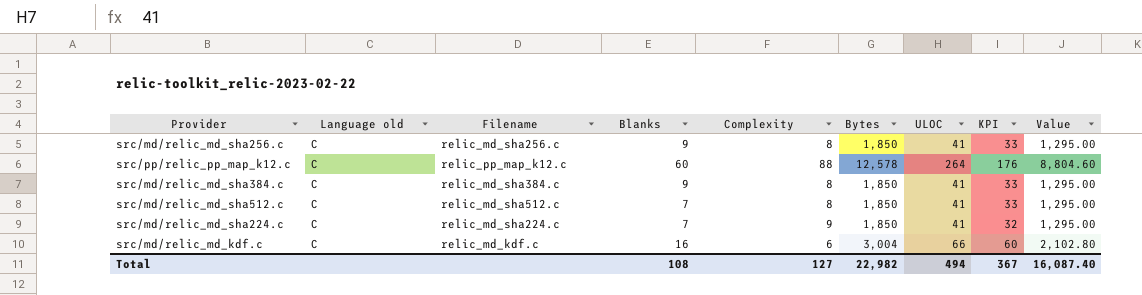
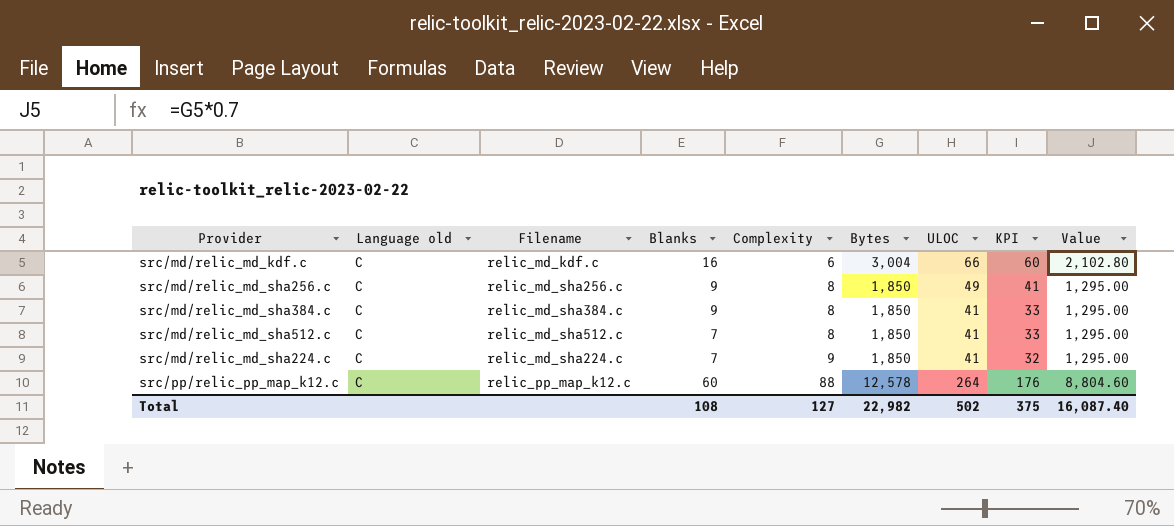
row order: none -> Complexity ascending
src/md/relic_md_sha256.c | ULOC: 41 -> 49
src/md/relic_md_sha256.c | KPI: 33 -> 41
Total | ULOC: 494 -> 502
Total | KPI: 367 -> 375

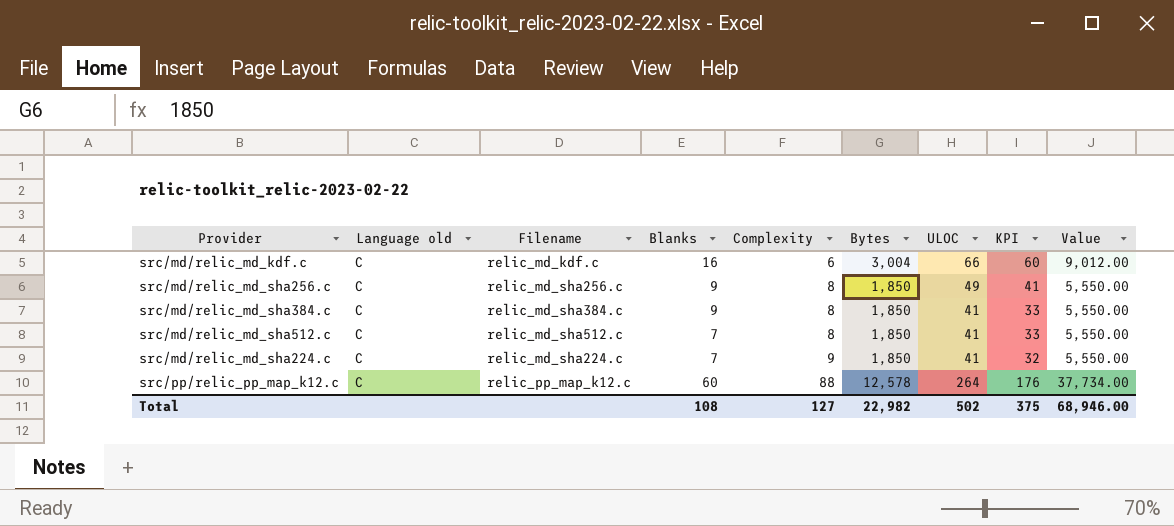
column Value | formula: [Bytes] * 0.7 -> [Bytes] * 3
Total | Value: 16,087.40 -> 68,946.00

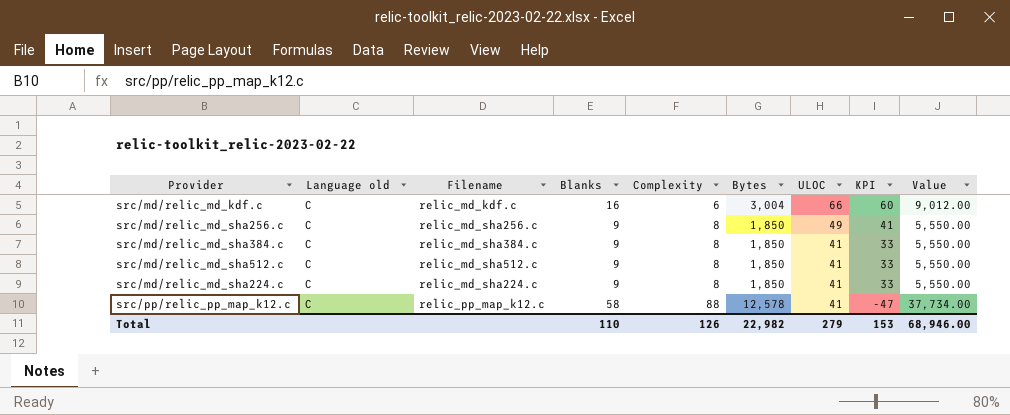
src/md/relic_md_sha512.c | Blanks: 7 -> 9
src/md/relic_md_sha224.c | Blanks: 7 -> 9
src/md/relic_md_sha224.c | Complexity: 9 -> 8
src/md/relic_md_sha224.c | KPI: 32 -> 33
src/pp/relic_pp_map_k12.c | Blanks: 60 -> 58
src/pp/relic_pp_map_k12.c | ULOC: 264 -> 41
src/pp/relic_pp_map_k12.c | KPI: 176 -> -47
Total | Blanks: 108 -> 110
Total | Complexity: 127 -> 126
Total | ULOC: 502 -> 279
Total | KPI: 375 -> 153

